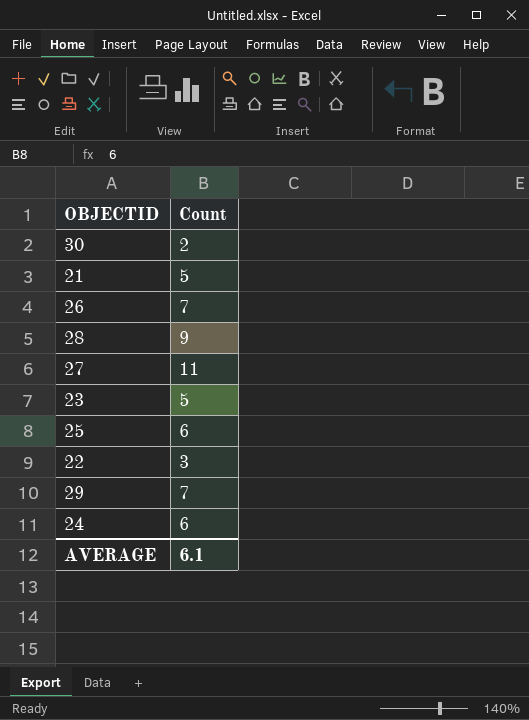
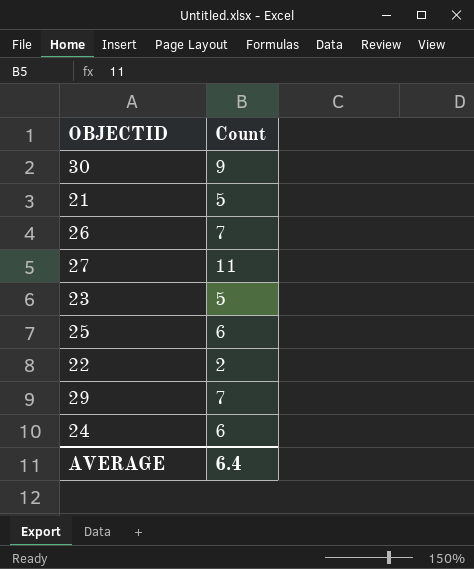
row 28: 9 -> none
30 | Count: 2 -> 9
22 | Count: 3 -> 2
AVERAGE | Count: 6.1 -> 6.4

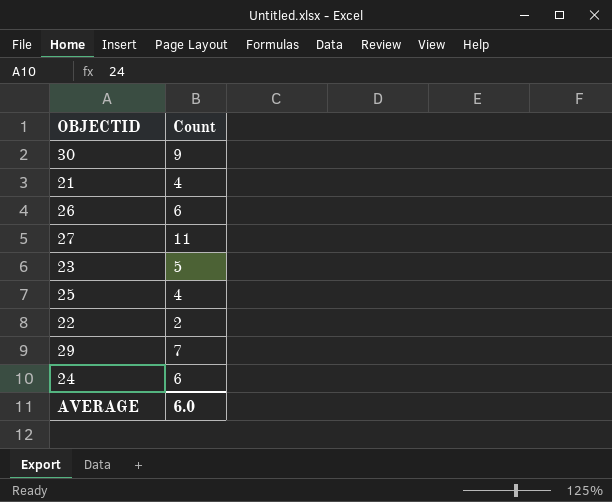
21 | Count: 5 -> 4
26 | Count: 7 -> 6
25 | Count: 6 -> 4
AVERAGE | Count: 6.4 -> 6.0

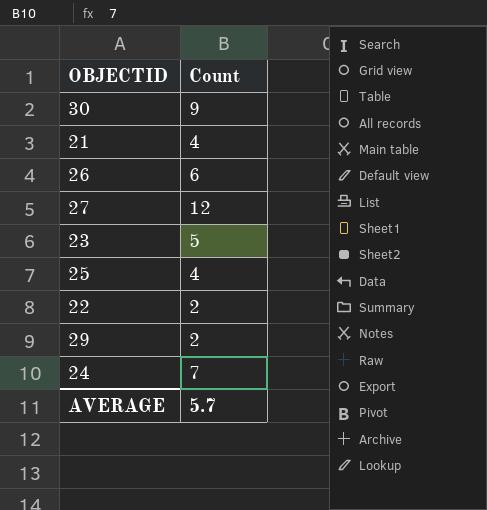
27 | Count: 11 -> 12
29 | Count: 7 -> 2
24 | Count: 6 -> 7
AVERAGE | Count: 6.0 -> 5.7

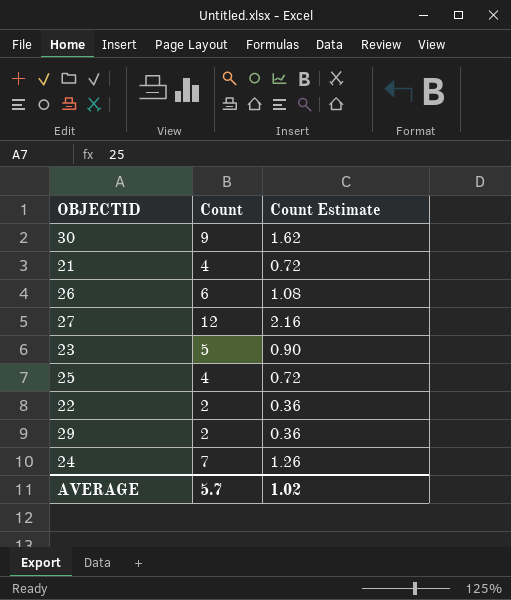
column Count Estimate | formula: none -> [Count] * 0.18

